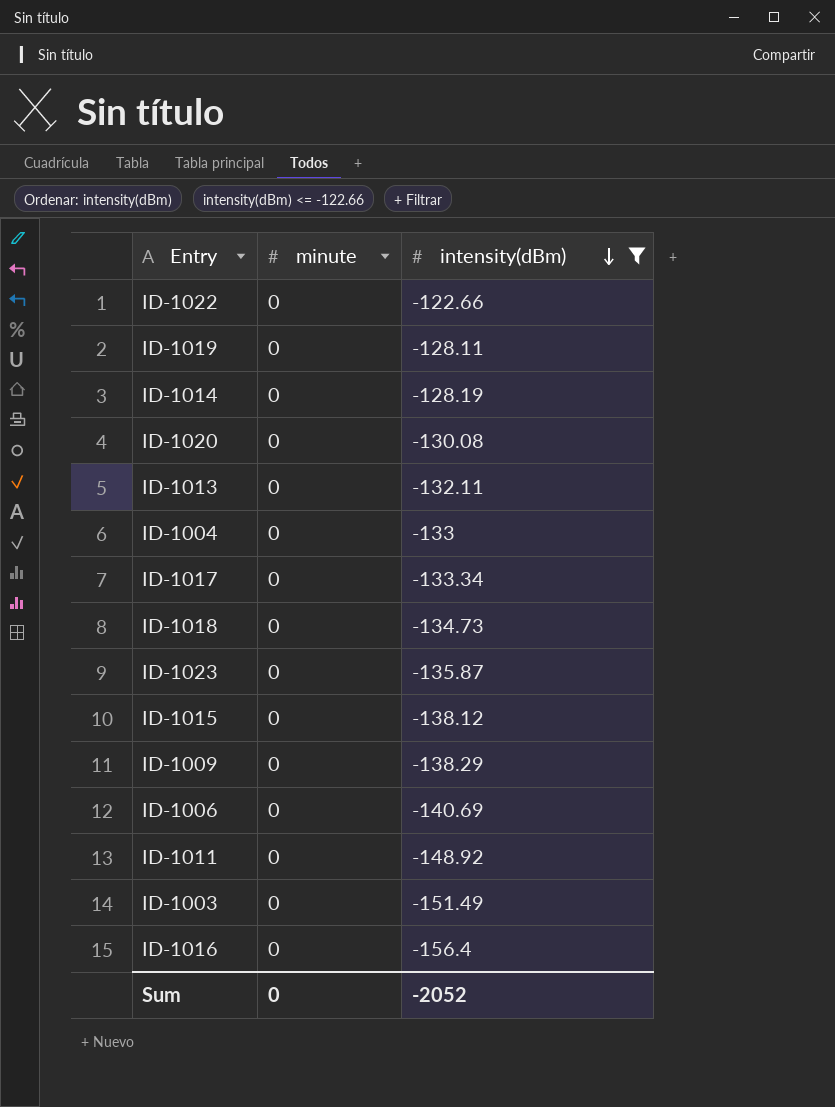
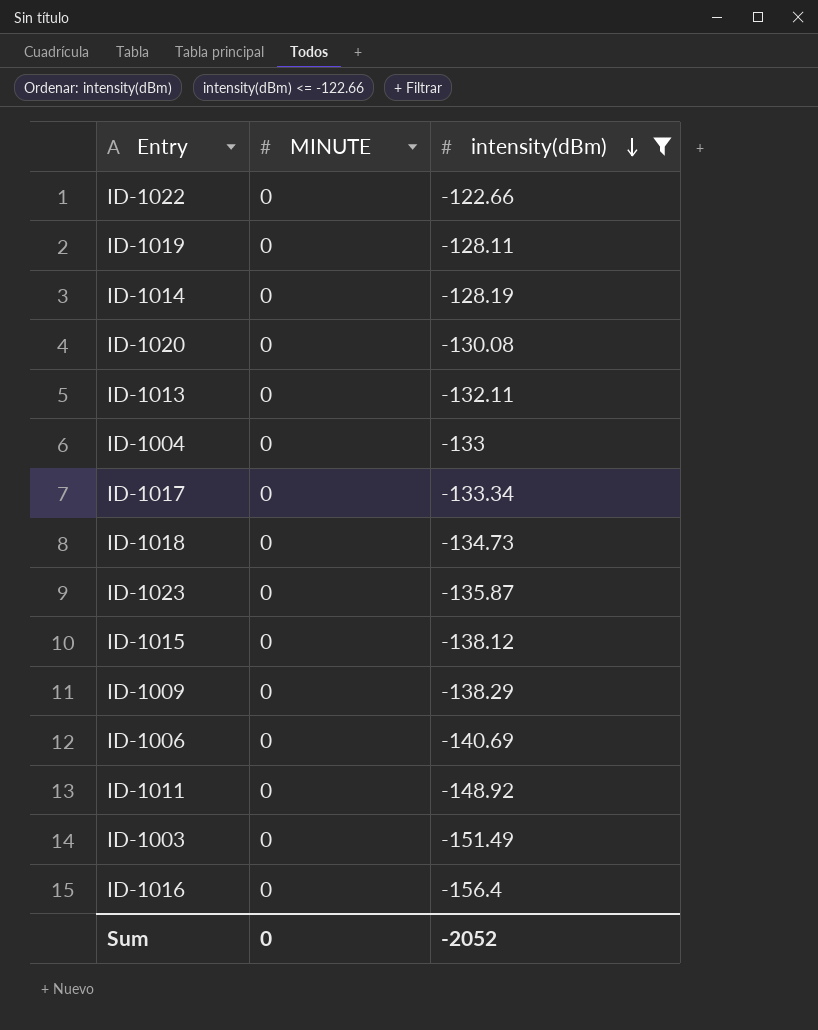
column name: minute -> MINUTE

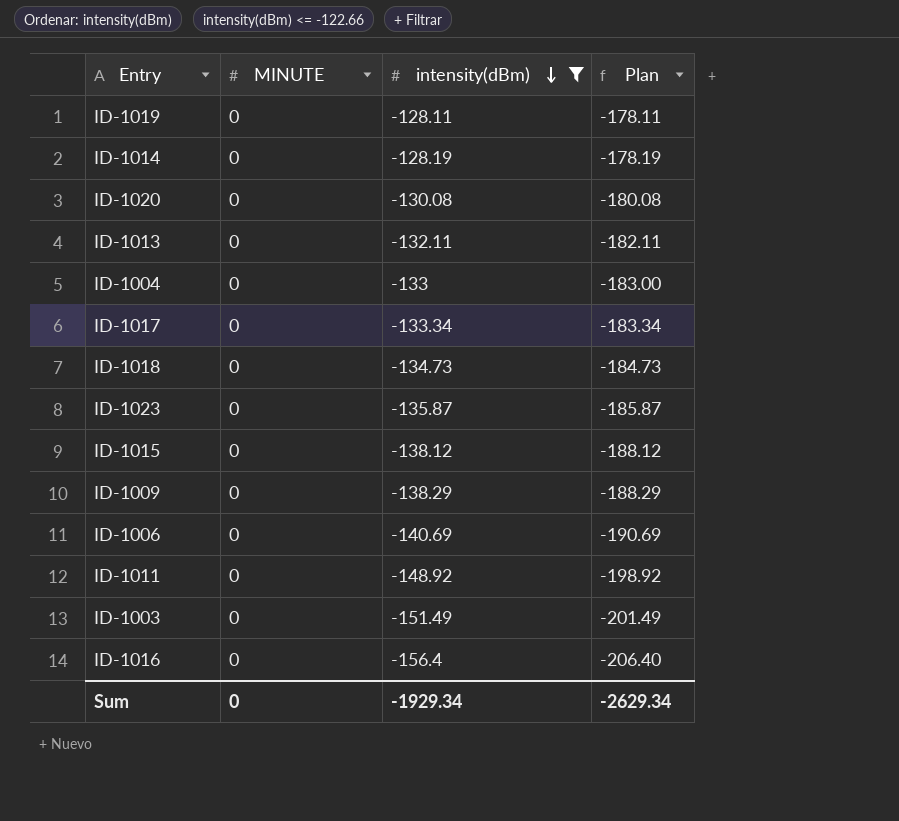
column Plan | formula: none -> [intensity(dBm)] - 50
row ID-1022: 0 | -122.66 -> none
Sum | intensity(dBm): -2052 -> -1929.34

